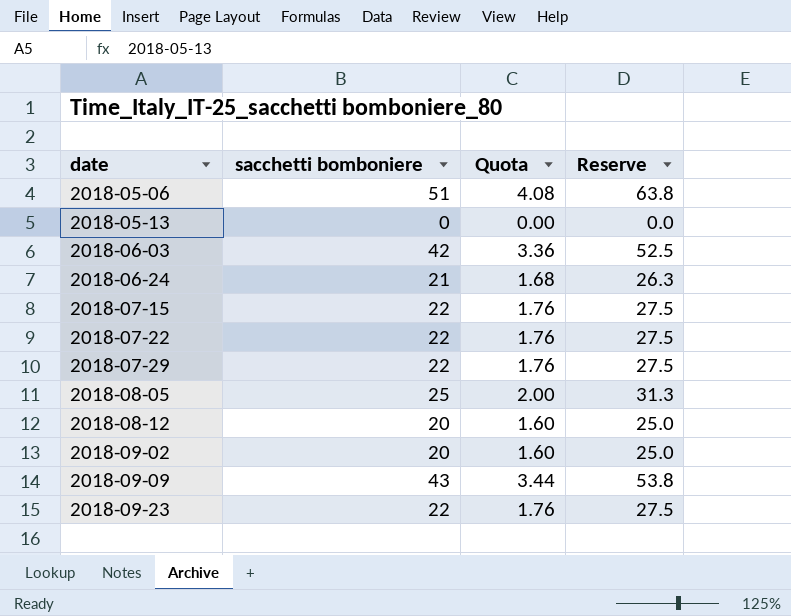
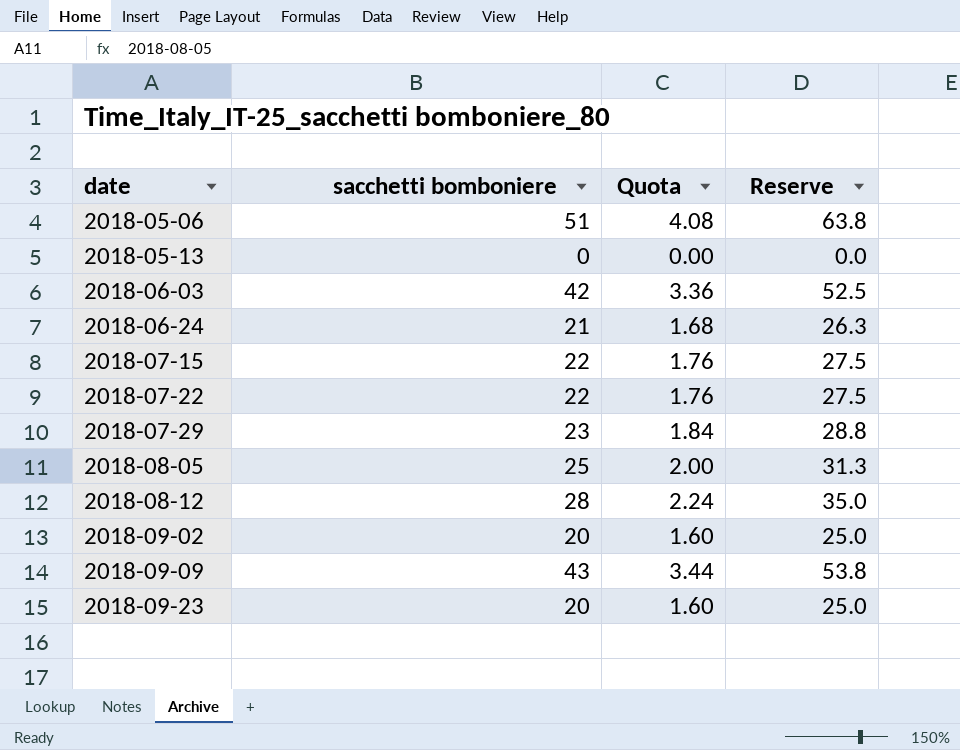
2018-07-29 | sacchetti bomboniere: 22 -> 23
2018-07-29 | Quota: 1.76 -> 1.84
2018-07-29 | Reserve: 27.5 -> 28.8
2018-08-12 | sacchetti bomboniere: 20 -> 28
2018-08-12 | Quota: 1.60 -> 2.24
2018-08-12 | Reserve: 25.0 -> 35.0
2018-09-23 | sacchetti bomboniere: 22 -> 20
2018-09-23 | Quota: 1.76 -> 1.60
2018-09-23 | Reserve: 27.5 -> 25.0

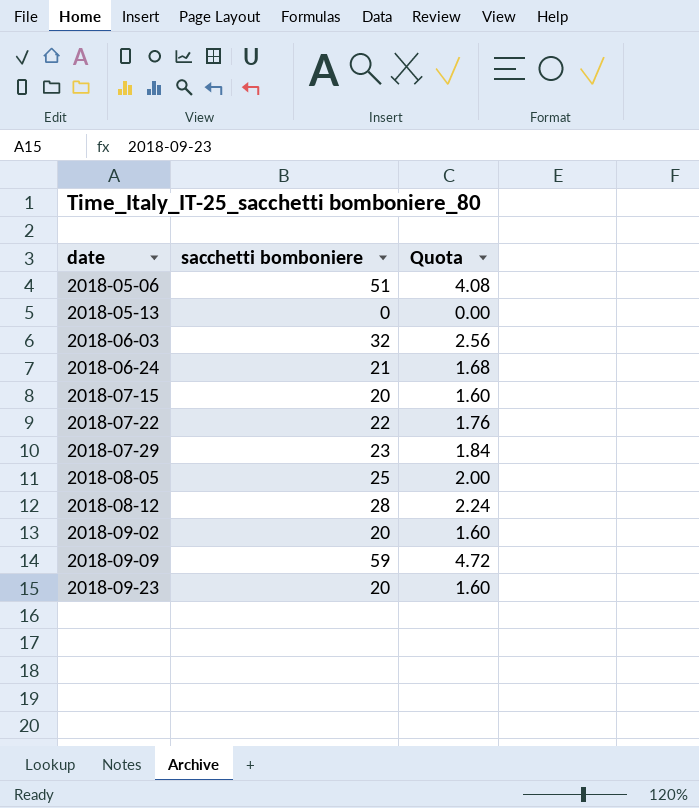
column Reserve | formula: [sacchetti bomboniere] * 1.25 -> none
2018-06-03 | sacchetti bomboniere: 42 -> 32
2018-06-03 | Quota: 3.36 -> 2.56
2018-07-15 | sacchetti bomboniere: 22 -> 20
2018-07-15 | Quota: 1.76 -> 1.60
2018-09-09 | sacchetti bomboniere: 43 -> 59
2018-09-09 | Quota: 3.44 -> 4.72

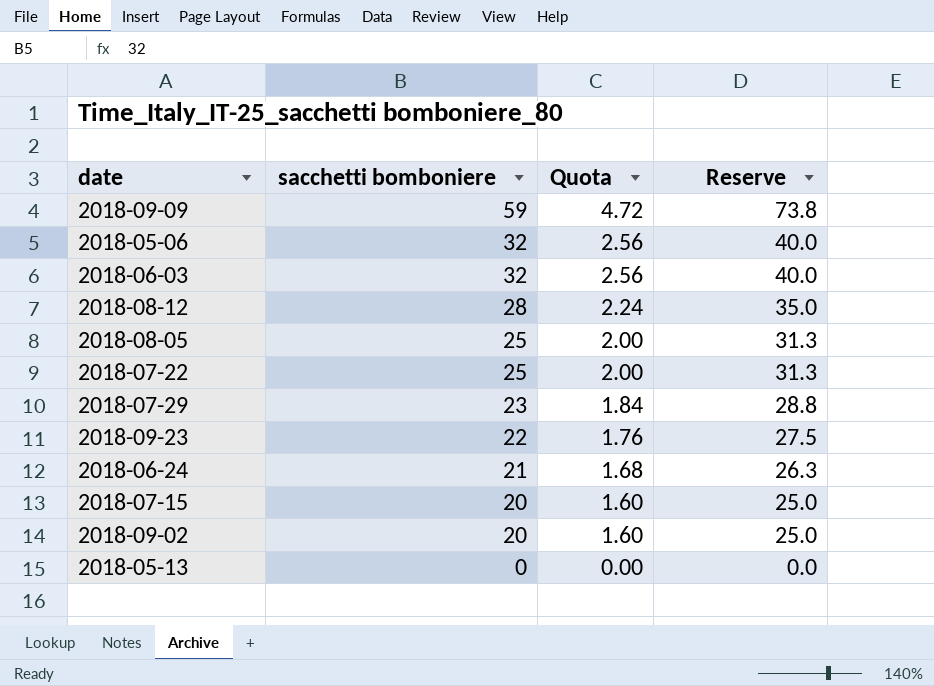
row order: date ascending -> sacchetti bomboniere descending
column Reserve | formula: none -> [sacchetti bomboniere] * 1.25
2018-05-06 | sacchetti bomboniere: 51 -> 32
2018-05-06 | Quota: 4.08 -> 2.56
2018-07-22 | sacchetti bomboniere: 22 -> 25
2018-07-22 | Quota: 1.76 -> 2.00
2018-09-23 | sacchetti bomboniere: 20 -> 22
2018-09-23 | Quota: 1.60 -> 1.76

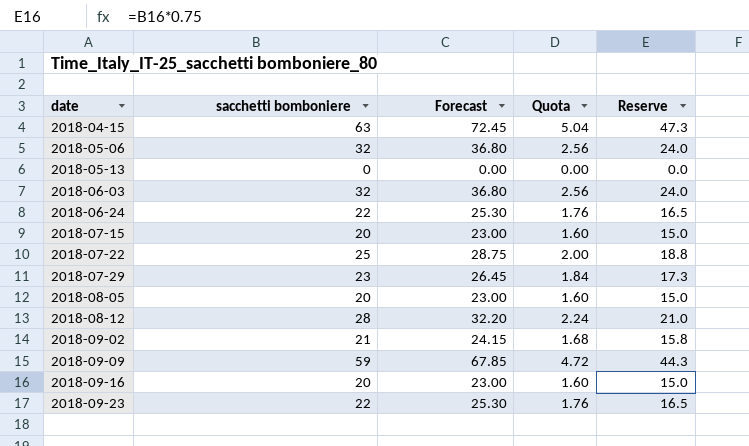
row order: sacchetti bomboniere descending -> date ascending
column Forecast | formula: none -> [sacchetti bomboniere] * 1.15
column Reserve | formula: [sacchetti bomboniere] * 1.25 -> [sacchetti bomboniere] * 0.75
row 2018-04-15: none -> 63 | 72.45 | 5.04 | 47.3
2018-06-24 | sacchetti bomboniere: 21 -> 22
2018-06-24 | Quota: 1.68 -> 1.76
2018-08-05 | sacchetti bomboniere: 25 -> 20
2018-08-05 | Quota: 2.00 -> 1.60
2018-09-02 | sacchetti bomboniere: 20 -> 21
2018-09-02 | Quota: 1.60 -> 1.68
row 2018-09-16: none -> 20 | 23.00 | 1.60 | 15.0

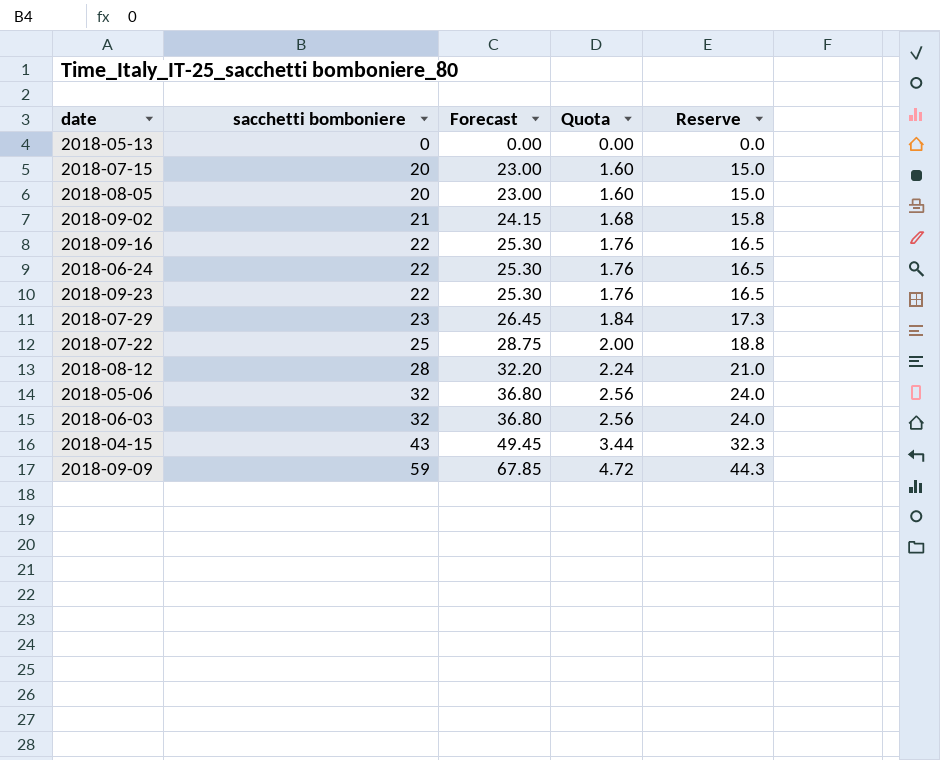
row order: date ascending -> sacchetti bomboniere ascending
2018-09-16 | sacchetti bomboniere: 20 -> 22
2018-09-16 | Forecast: 23.00 -> 25.30
2018-09-16 | Quota: 1.60 -> 1.76
2018-09-16 | Reserve: 15.0 -> 16.5
2018-04-15 | sacchetti bomboniere: 63 -> 43
2018-04-15 | Forecast: 72.45 -> 49.45
2018-04-15 | Quota: 5.04 -> 3.44
2018-04-15 | Reserve: 47.3 -> 32.3

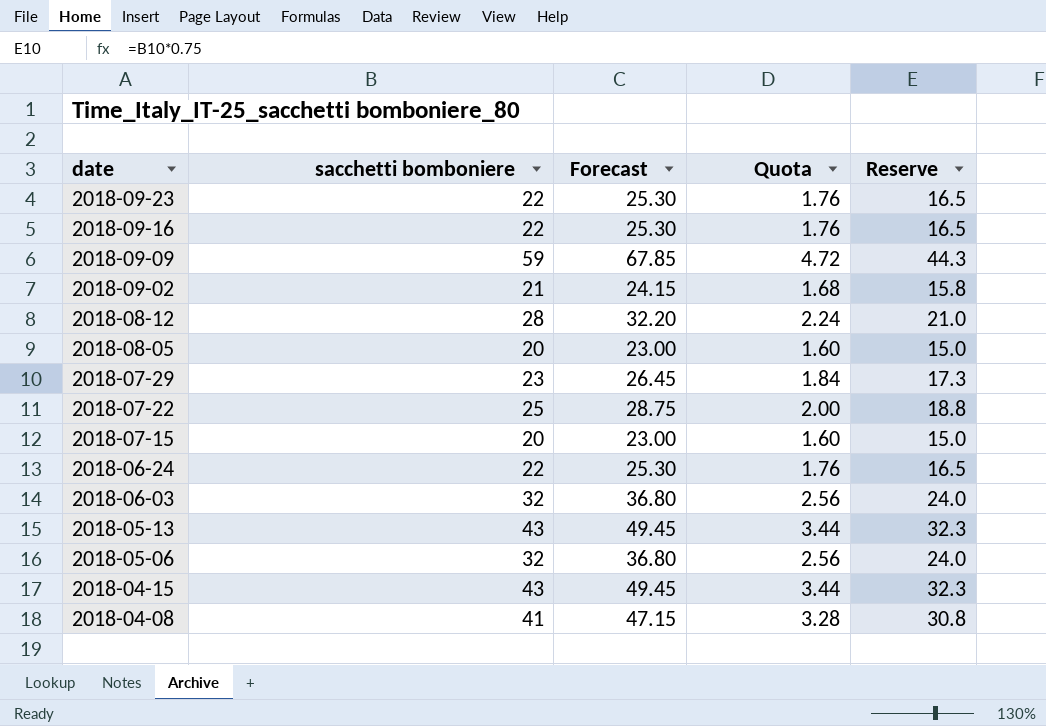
row order: sacchetti bomboniere ascending -> date descending
2018-05-13 | sacchetti bomboniere: 0 -> 43
2018-05-13 | Forecast: 0.00 -> 49.45
2018-05-13 | Quota: 0.00 -> 3.44
2018-05-13 | Reserve: 0.0 -> 32.3
row 2018-04-08: none -> 41 | 47.15 | 3.28 | 30.8

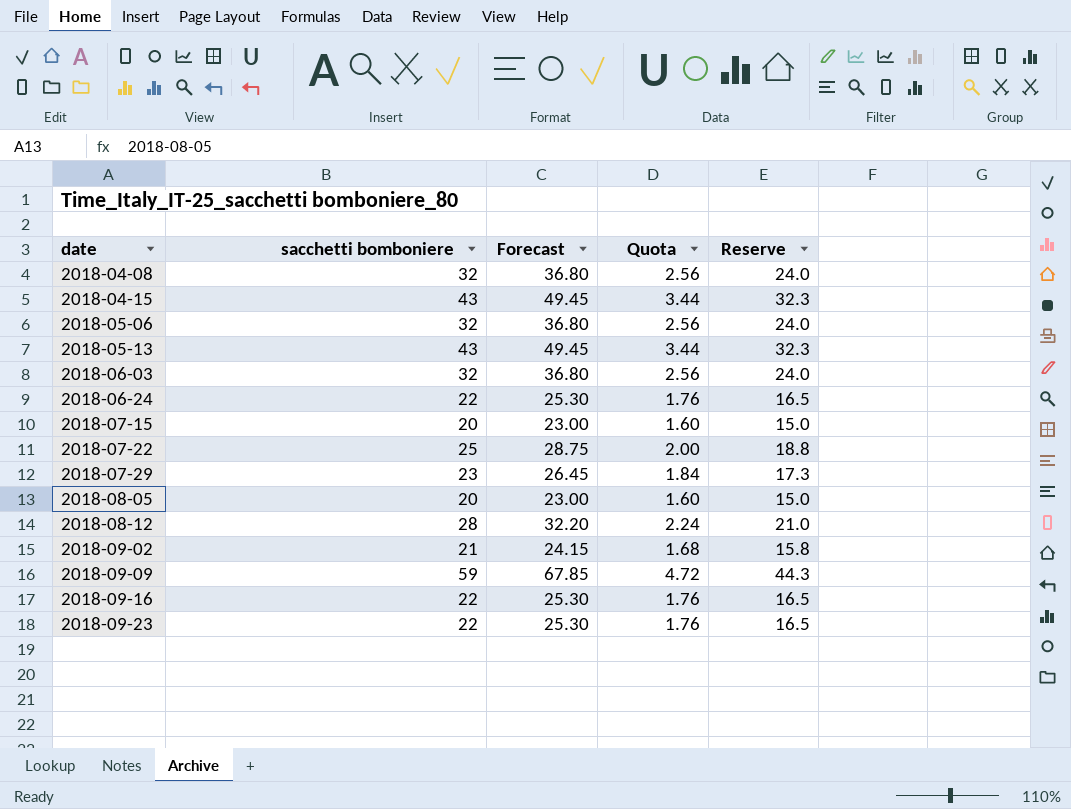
row order: date descending -> date ascending
2018-04-08 | sacchetti bomboniere: 41 -> 32
2018-04-08 | Forecast: 47.15 -> 36.80
2018-04-08 | Quota: 3.28 -> 2.56
2018-04-08 | Reserve: 30.8 -> 24.0

